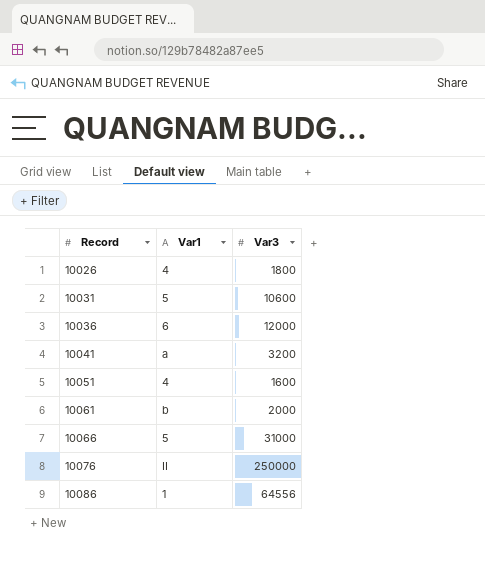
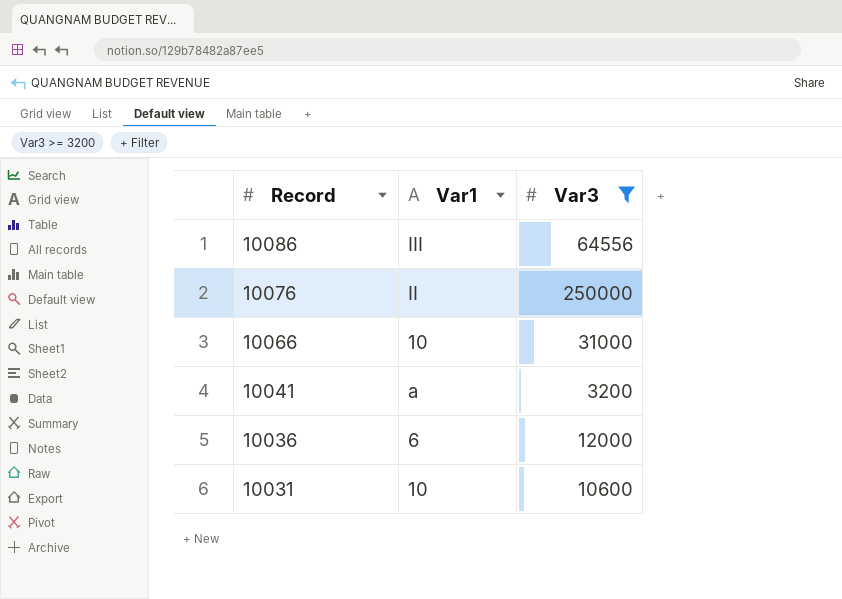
filter: none -> Var3 >= 3200
row order: Record ascending -> Record descending
10086 | Var1: 1 -> III
10066 | Var1: 5 -> 10
10031 | Var1: 5 -> 10

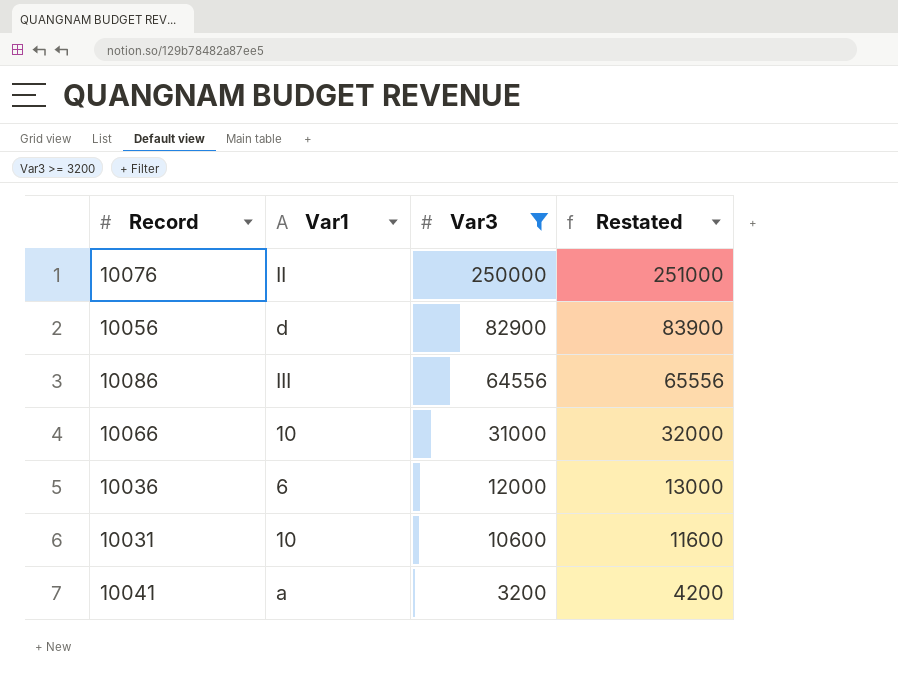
row order: Record descending -> Var3 descending
column Restated | formula: none -> [Var3] + 1000
row 10056: none -> d | 82900 | 83900

